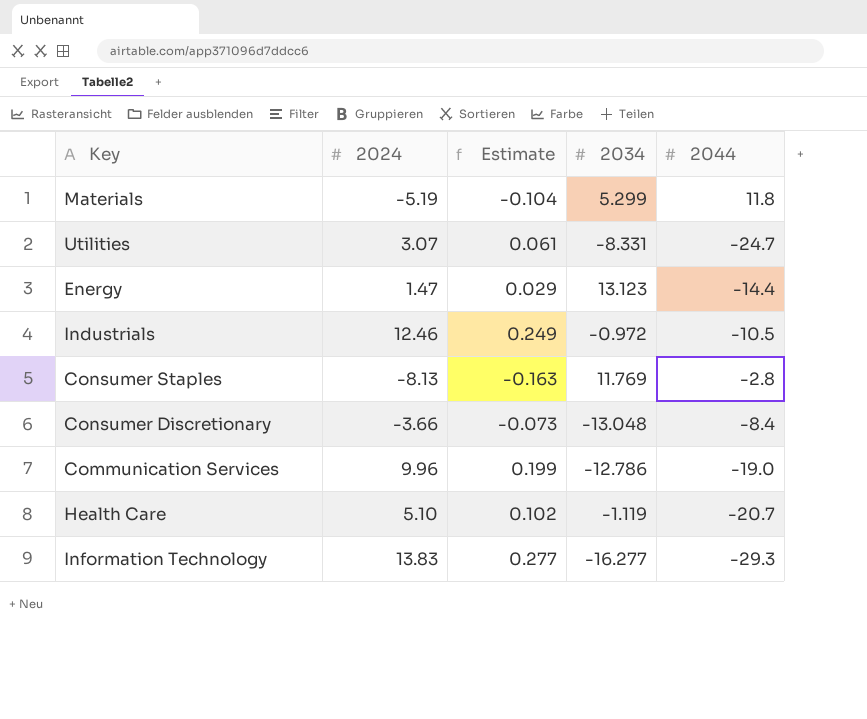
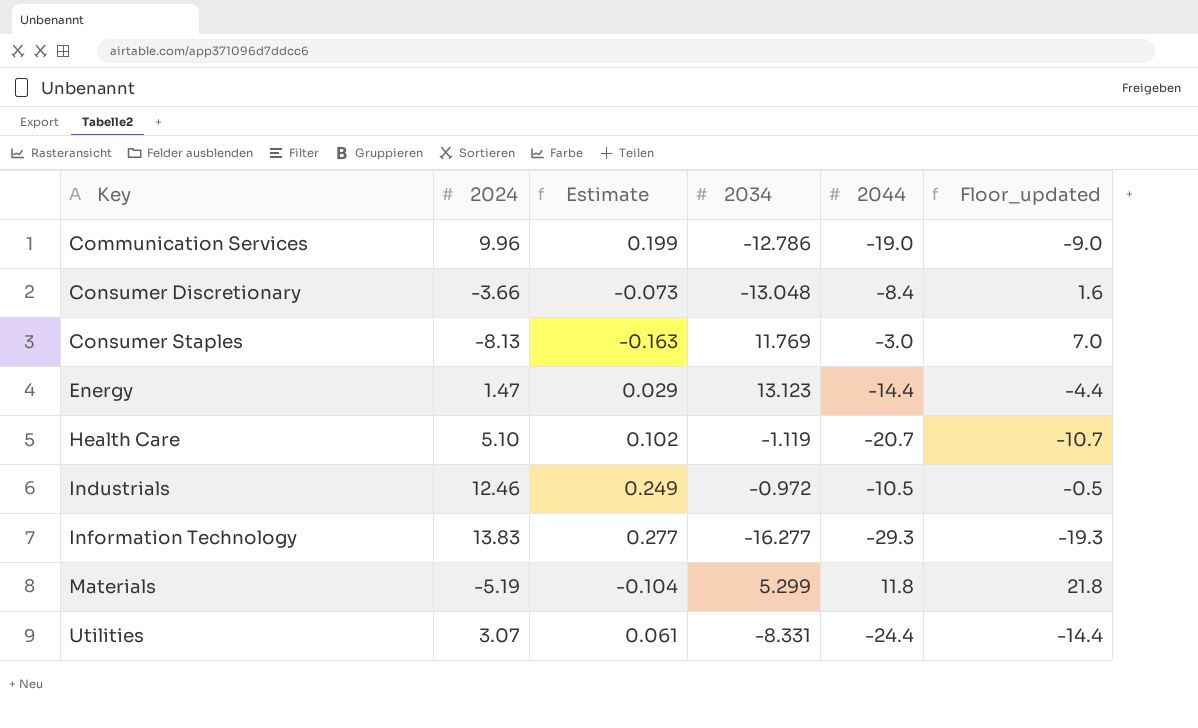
row order: none -> Key ascending
column Floor_updated | formula: none -> [2044] + 10
Consumer Staples | 2044: -2.8 -> -3.0
Utilities | 2044: -24.7 -> -24.4

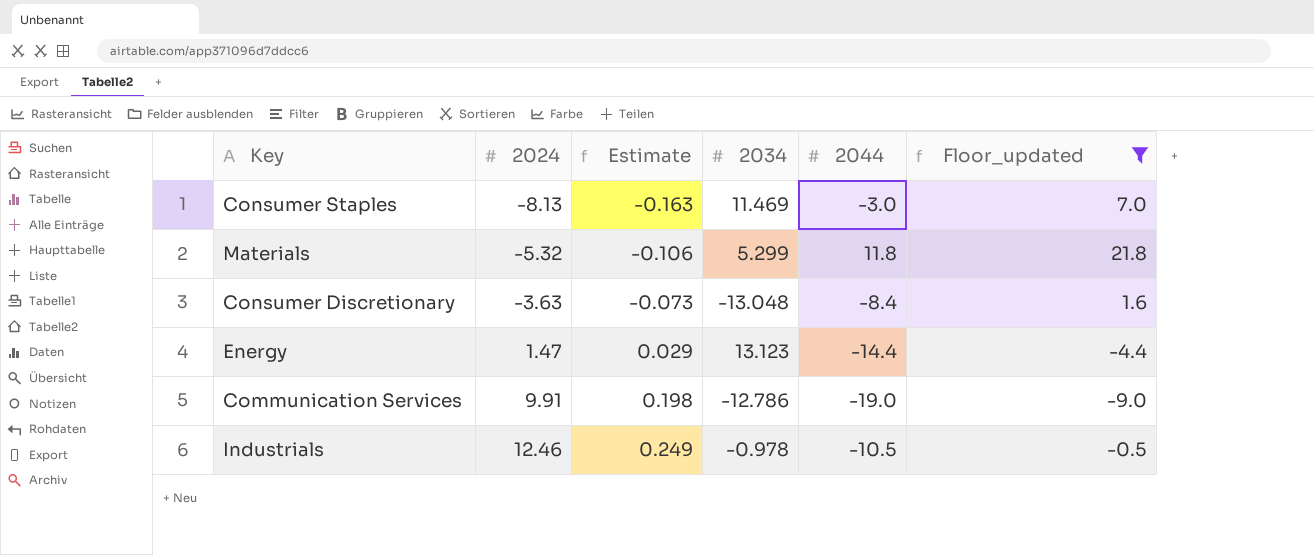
filter: none -> Floor_updated >= -9.0
row order: Key ascending -> 2024 ascending
Consumer Staples | 2034: 11.769 -> 11.469
Materials | 2024: -5.19 -> -5.32
Materials | Estimate: -0.104 -> -0.106
Consumer Discretionary | 2024: -3.66 -> -3.63
Communication Services | 2024: 9.96 -> 9.91
Communication Services | Estimate: 0.199 -> 0.198
Industrials | 2034: -0.972 -> -0.978

